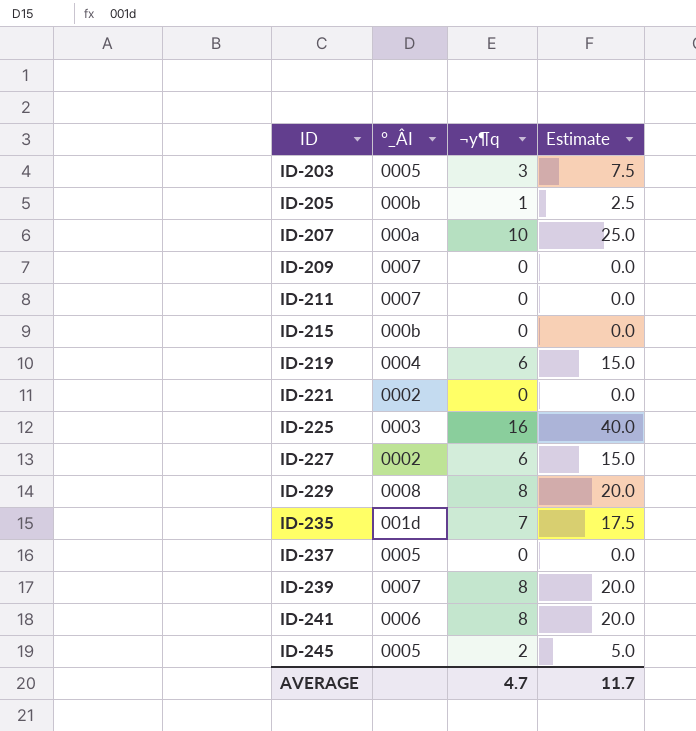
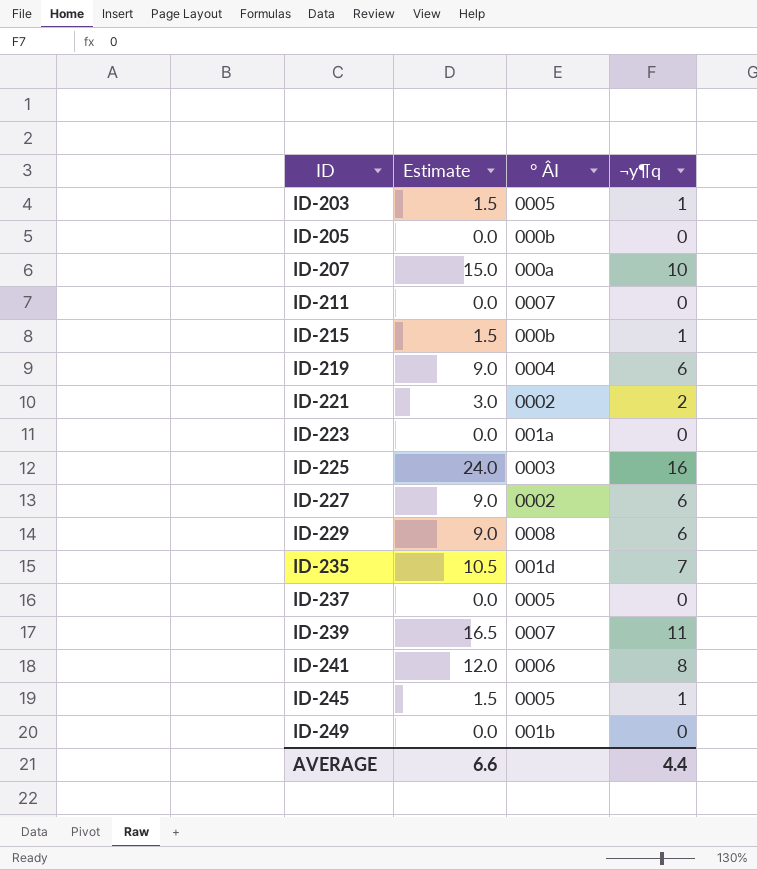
column Estimate | formula: [¬y¶q] * 2.5 -> [¬y¶q] * 1.5
column Estimate | position: 4 -> 2
column name: °_ÂI -> ° ÂI
row ID-209: 0007 | 0 | 0.0 -> none
ID-203 | ¬y¶q: 3 -> 1
ID-205 | ¬y¶q: 1 -> 0
ID-215 | ¬y¶q: 0 -> 1
ID-221 | ¬y¶q: 0 -> 2
row ID-223: none -> 0.0 | 001a | 0
ID-229 | ¬y¶q: 8 -> 6
ID-239 | ¬y¶q: 8 -> 11
ID-245 | ¬y¶q: 2 -> 1
row ID-249: none -> 0.0 | 001b | 0
AVERAGE | Estimate: 11.7 -> 6.6
AVERAGE | ¬y¶q: 4.7 -> 4.4

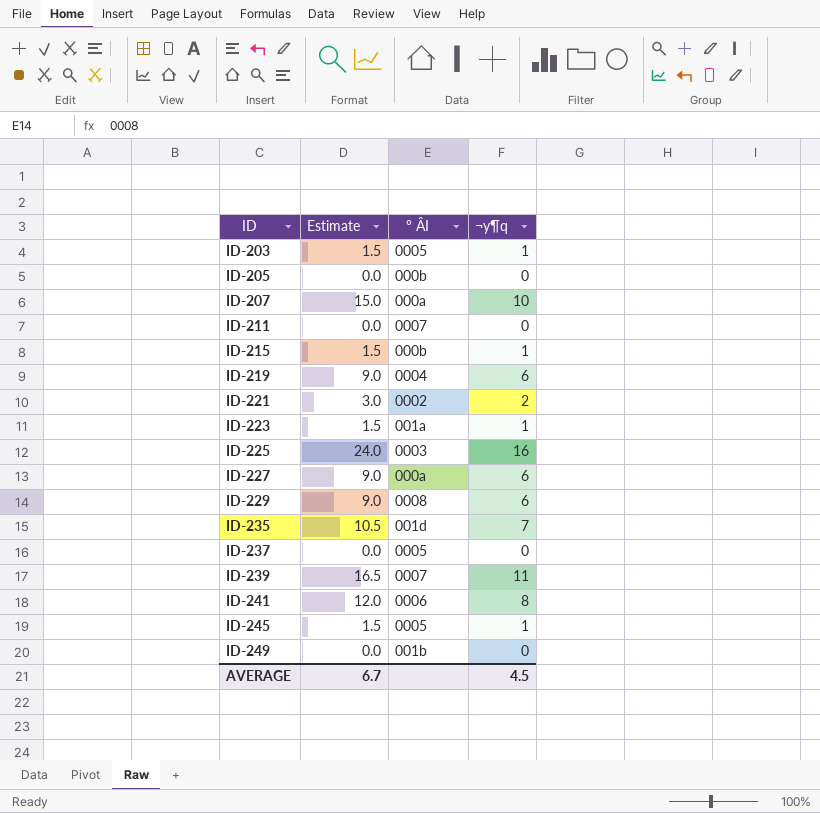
ID-223 | Estimate: 0.0 -> 1.5
ID-223 | ¬y¶q: 0 -> 1
ID-227 | ° ÂI: 0002 -> 000a
AVERAGE | Estimate: 6.6 -> 6.7
AVERAGE | ¬y¶q: 4.4 -> 4.5

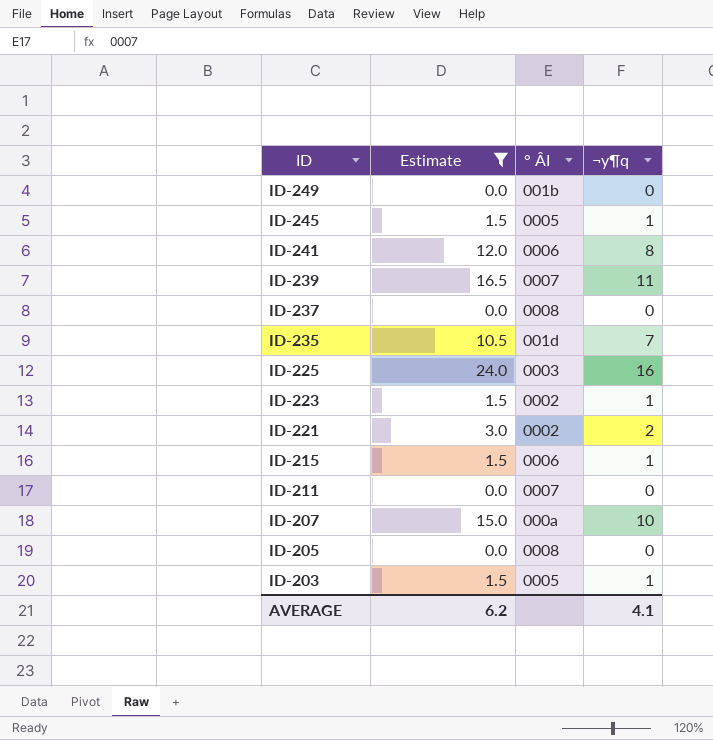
filter: none -> Estimate != 9.0
row order: ID ascending -> ID descending
ID-237 | ° ÂI: 0005 -> 0008
ID-223 | ° ÂI: 001a -> 0002
ID-215 | ° ÂI: 000b -> 0006
ID-205 | ° ÂI: 000b -> 0008
AVERAGE | Estimate: 6.7 -> 6.2
AVERAGE | ¬y¶q: 4.5 -> 4.1

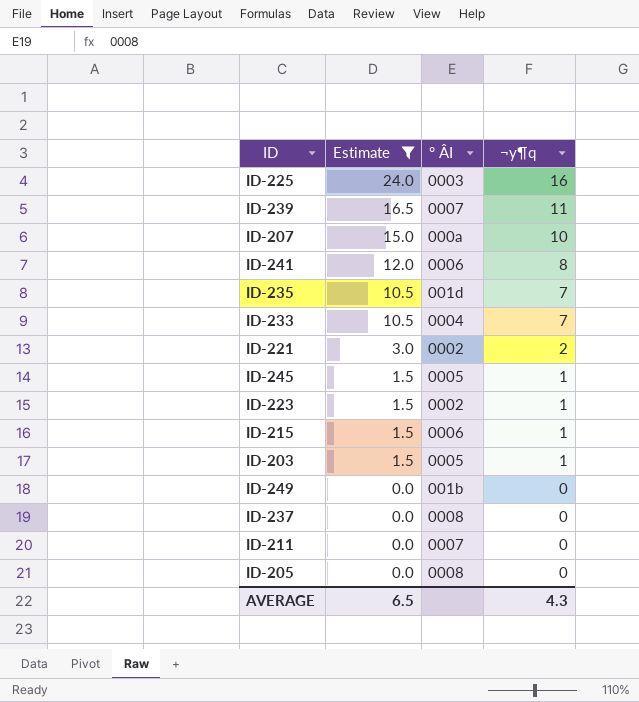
row order: ID descending -> Estimate descending
row ID-233: none -> 10.5 | 0004 | 7
AVERAGE | Estimate: 6.2 -> 6.5
AVERAGE | ¬y¶q: 4.1 -> 4.3

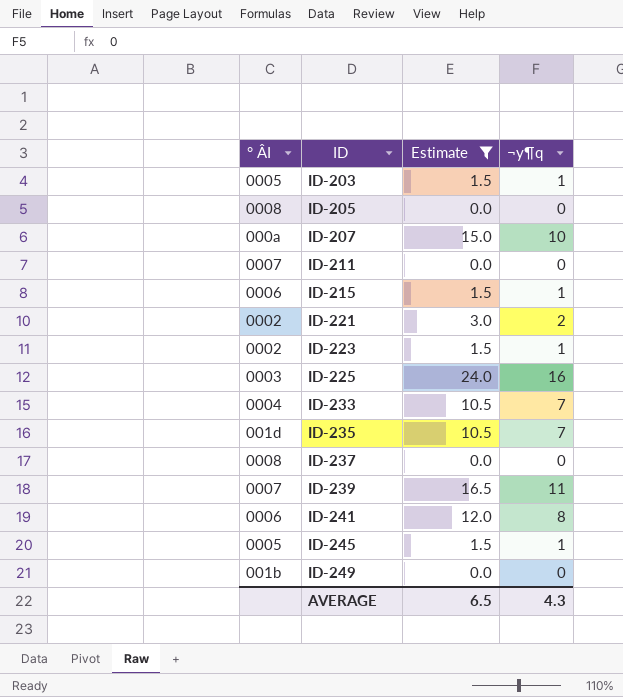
row order: Estimate descending -> ID ascending
column ° ÂI | position: 3 -> 1

